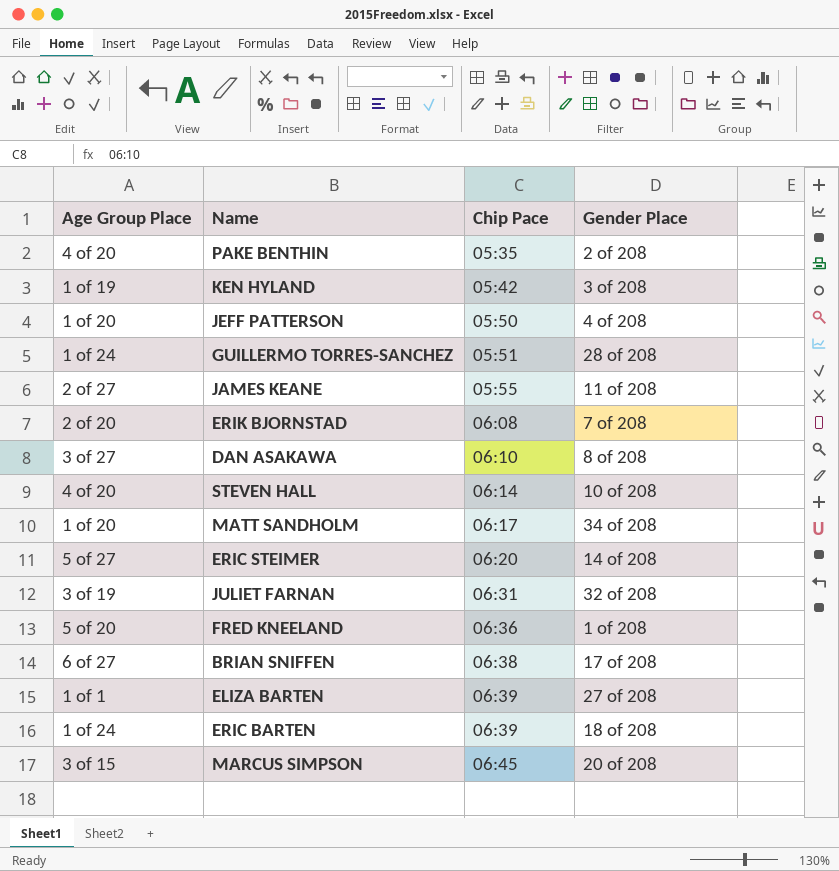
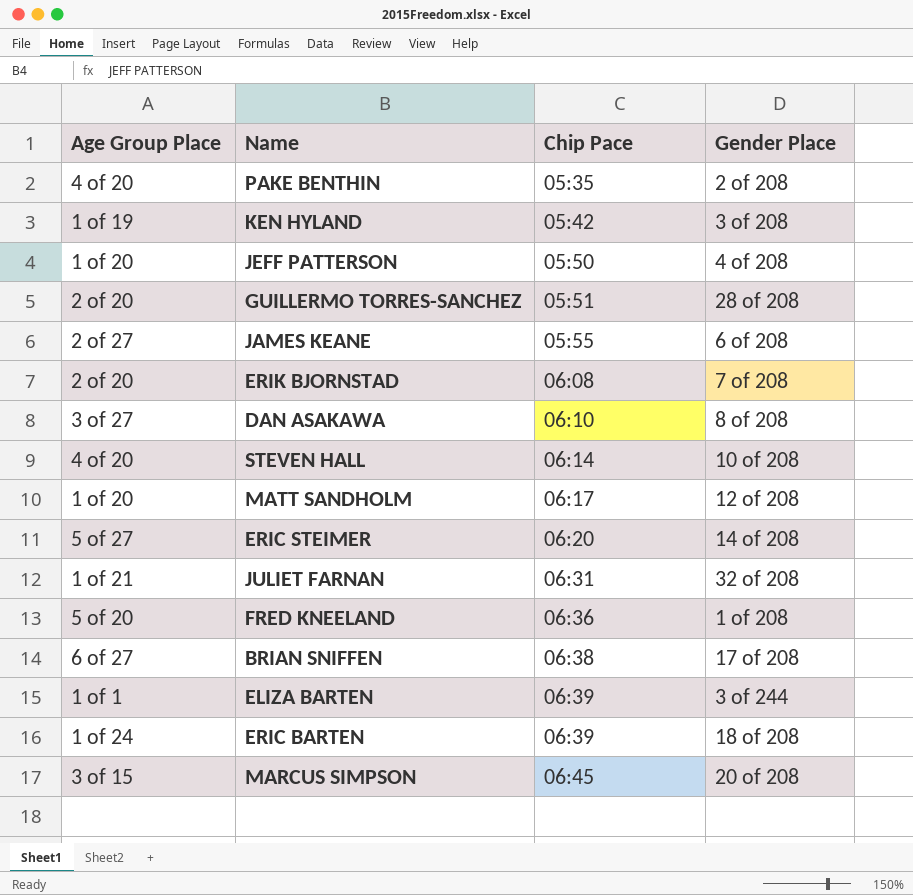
GUILLERMO TORRES-SANCHEZ | Age Group Place: 1 of 24 -> 2 of 20
JAMES KEANE | Gender Place: 11 of 208 -> 6 of 208
MATT SANDHOLM | Gender Place: 34 of 208 -> 12 of 208
JULIET FARNAN | Age Group Place: 3 of 19 -> 1 of 21
ELIZA BARTEN | Gender Place: 27 of 208 -> 3 of 244

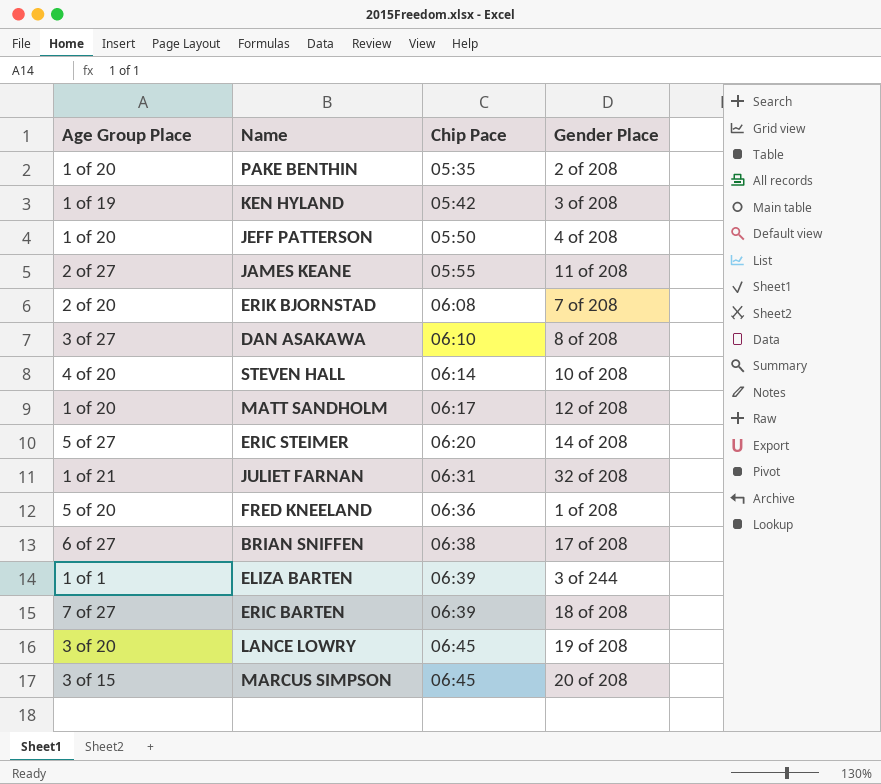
row GUILLERMO TORRES-SANCHEZ: 2 of 20 | 05:51 | 28 of 208 -> none
PAKE BENTHIN | Age Group Place: 4 of 20 -> 1 of 20
JAMES KEANE | Gender Place: 6 of 208 -> 11 of 208
ERIC BARTEN | Age Group Place: 1 of 24 -> 7 of 27
row LANCE LOWRY: none -> 3 of 20 | 06:45 | 19 of 208

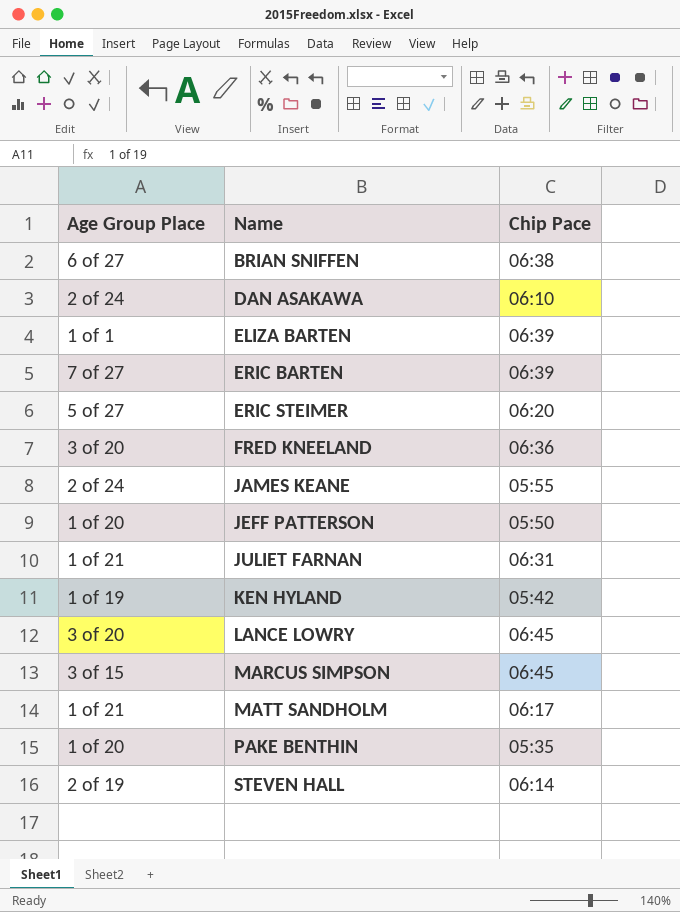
row order: Chip Pace ascending -> Name ascending
column Gender Place | position: 4 -> none
row ERIK BJORNSTAD: 2 of 20 | 06:08 | 7 of 208 -> none
DAN ASAKAWA | Age Group Place: 3 of 27 -> 2 of 24
FRED KNEELAND | Age Group Place: 5 of 20 -> 3 of 20
JAMES KEANE | Age Group Place: 2 of 27 -> 2 of 24
MATT SANDHOLM | Age Group Place: 1 of 20 -> 1 of 21
STEVEN HALL | Age Group Place: 4 of 20 -> 2 of 19

